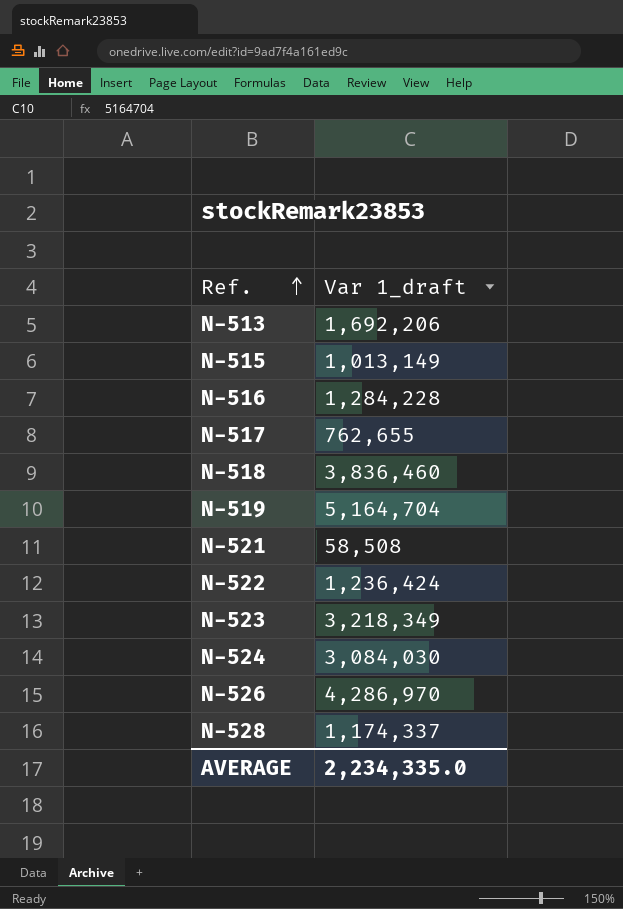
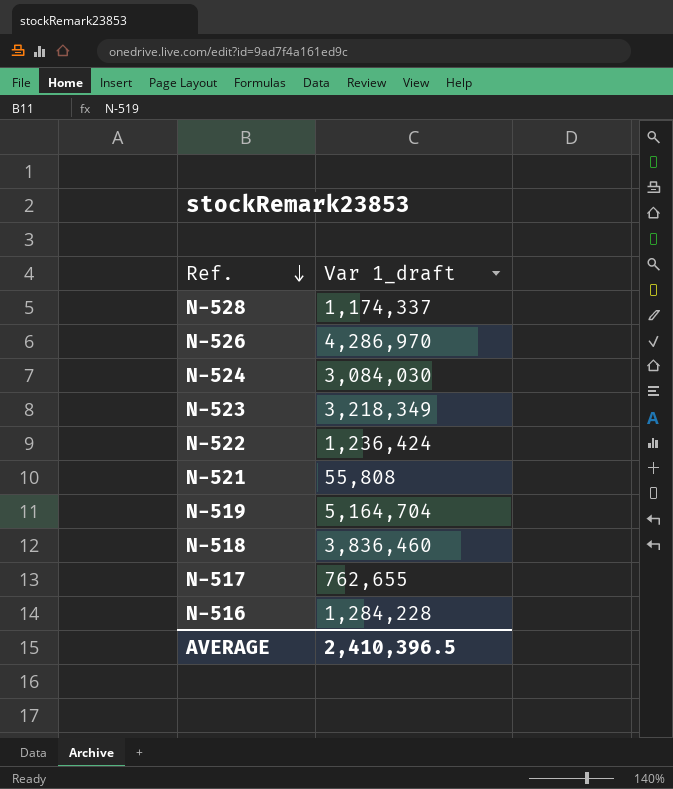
row order: Ref. ascending -> Ref. descending
row N-513: 1,692,206 -> none
row N-515: 1,013,149 -> none
N-521 | Var 1_draft: 58,508 -> 55,808
AVERAGE | Var 1_draft: 2,234,335.0 -> 2,410,396.5

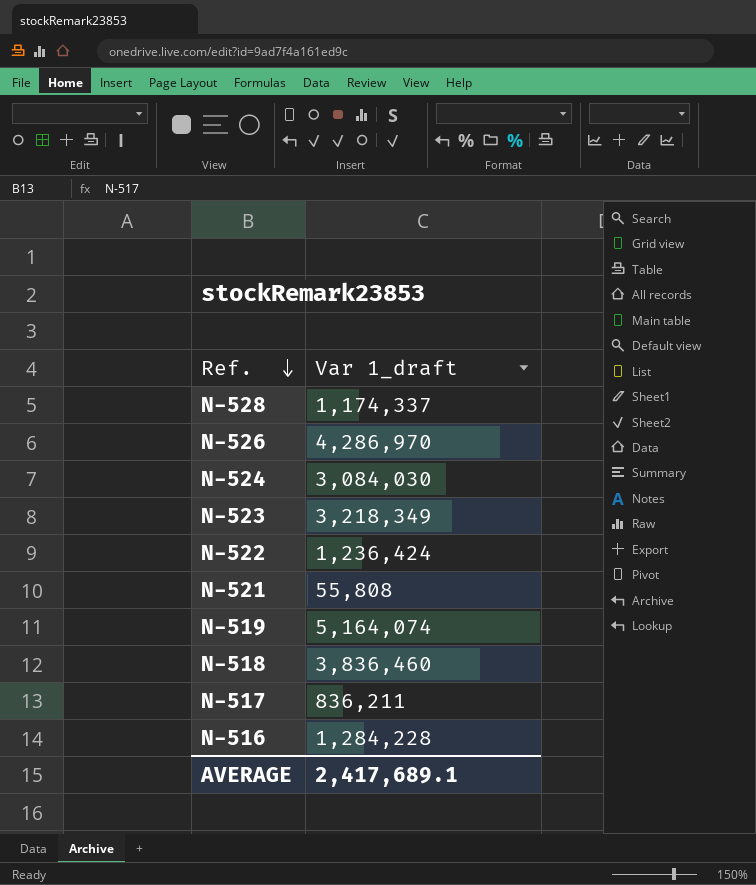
N-519 | Var 1_draft: 5,164,704 -> 5,164,074
N-517 | Var 1_draft: 762,655 -> 836,211
AVERAGE | Var 1_draft: 2,410,396.5 -> 2,417,689.1

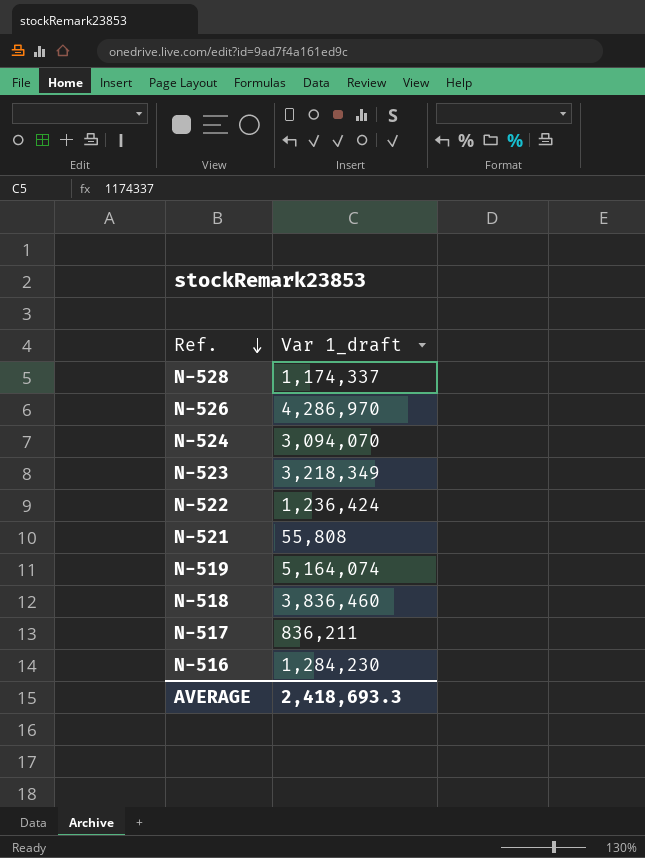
N-524 | Var 1_draft: 3,084,030 -> 3,094,070
N-516 | Var 1_draft: 1,284,228 -> 1,284,230
AVERAGE | Var 1_draft: 2,417,689.1 -> 2,418,693.3

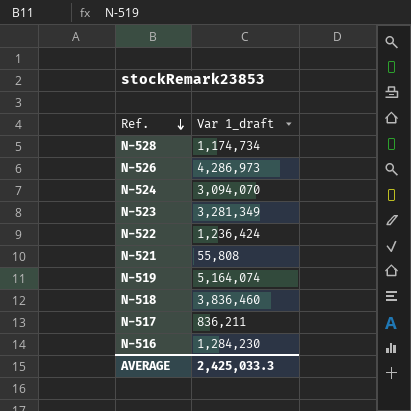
N-528 | Var 1_draft: 1,174,337 -> 1,174,734
N-526 | Var 1_draft: 4,286,970 -> 4,286,973
N-523 | Var 1_draft: 3,218,349 -> 3,281,349
AVERAGE | Var 1_draft: 2,418,693.3 -> 2,425,033.3

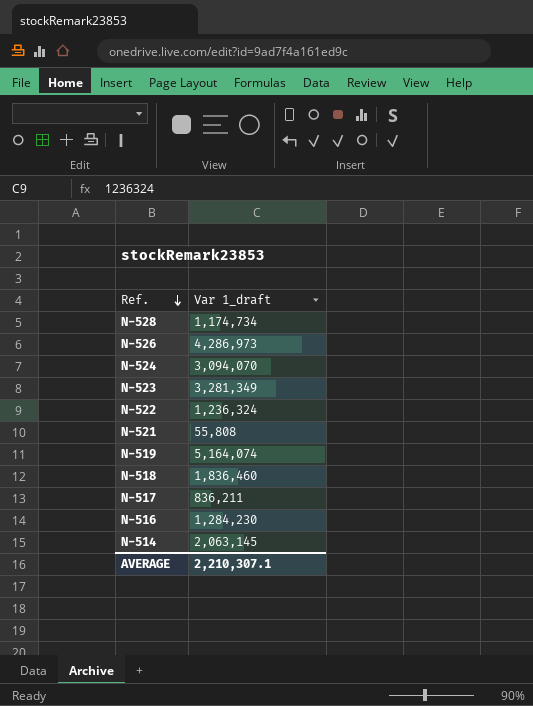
N-522 | Var 1_draft: 1,236,424 -> 1,236,324
N-518 | Var 1_draft: 3,836,460 -> 1,836,460
row N-514: none -> 2,063,145
AVERAGE | Var 1_draft: 2,425,033.3 -> 2,210,307.1

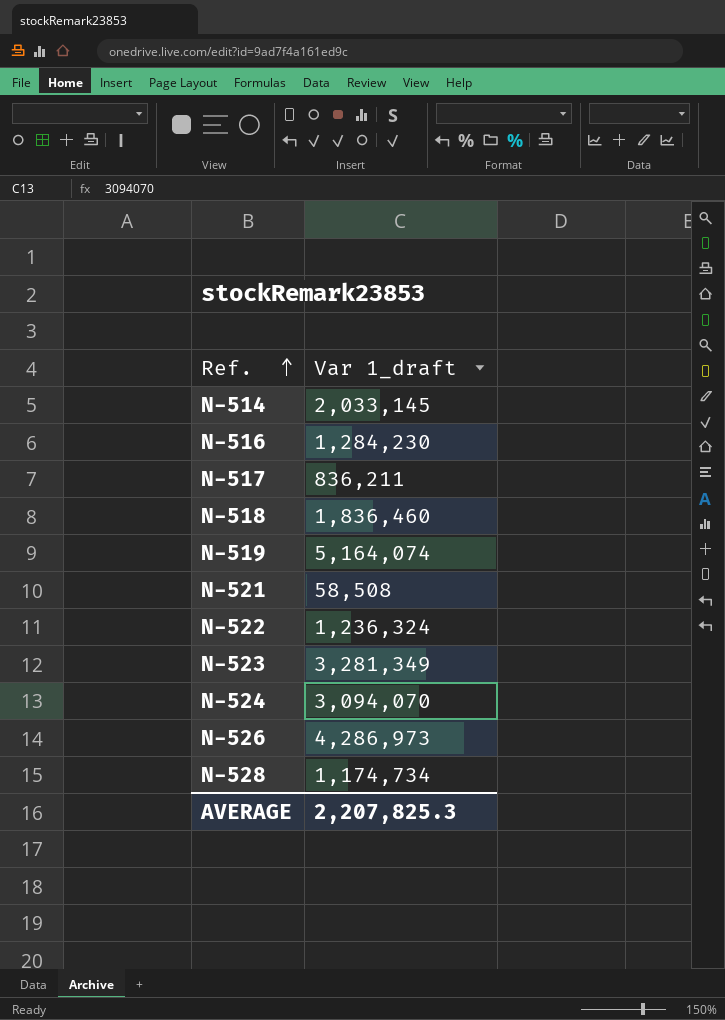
row order: Ref. descending -> Ref. ascending
N-514 | Var 1_draft: 2,063,145 -> 2,033,145
N-521 | Var 1_draft: 55,808 -> 58,508
AVERAGE | Var 1_draft: 2,210,307.1 -> 2,207,825.3

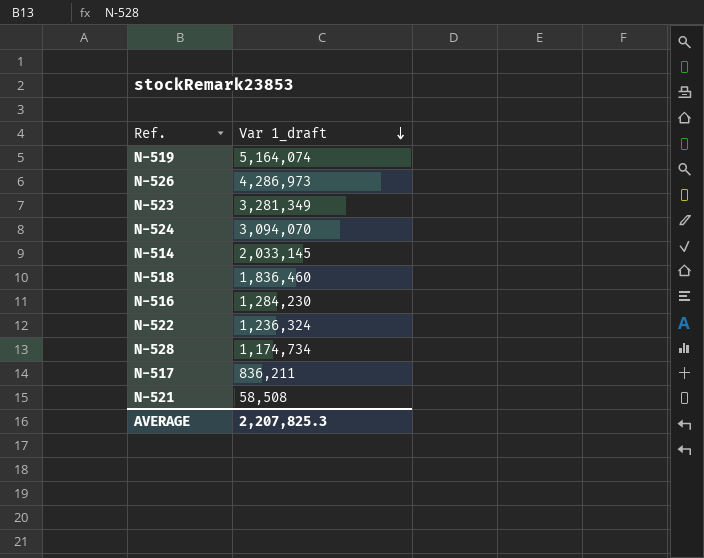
row order: Ref. ascending -> Var 1_draft descending

